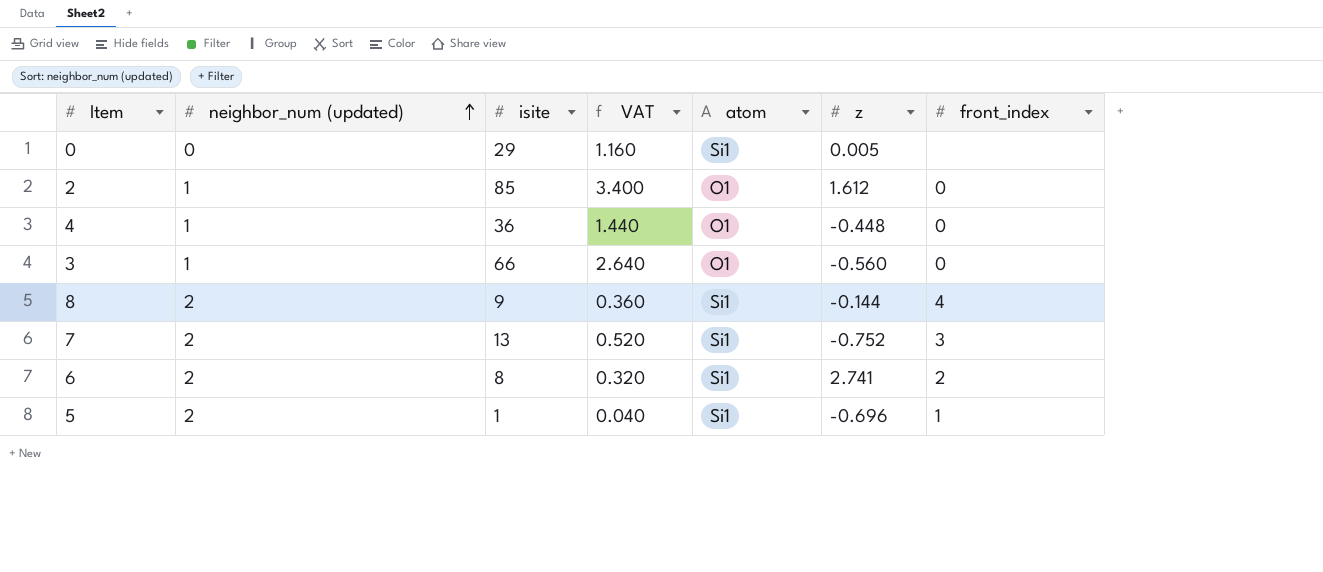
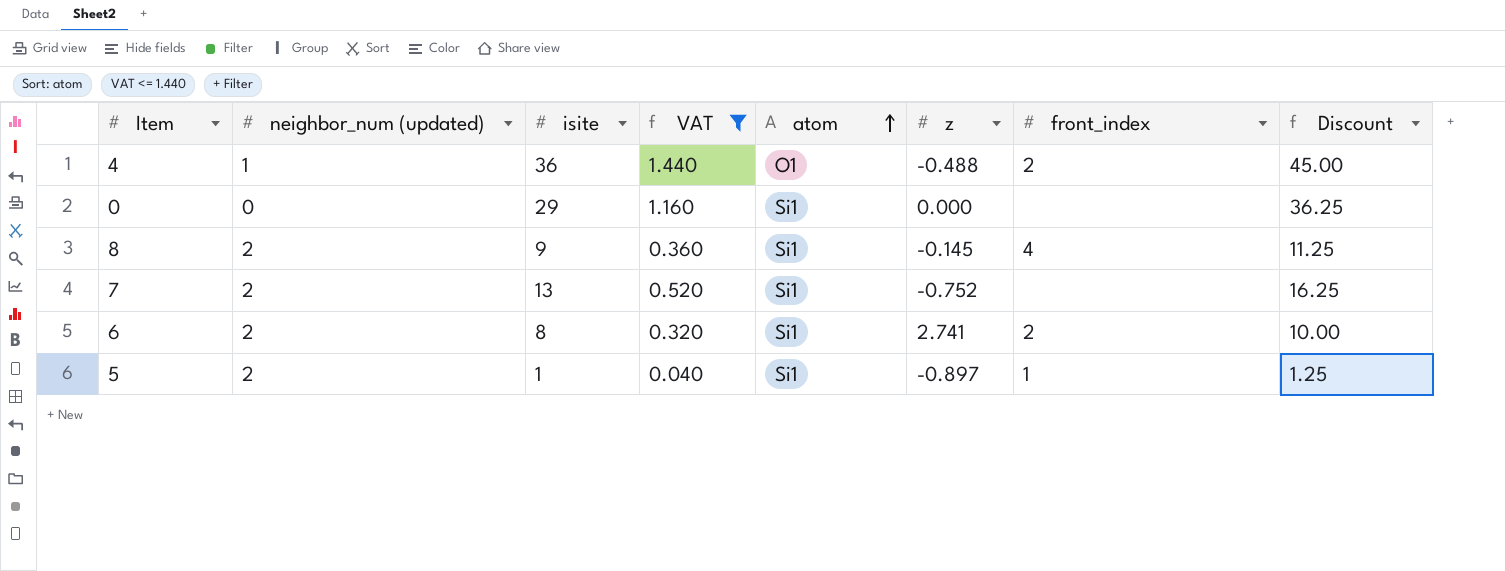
filter: none -> VAT <= 1.440
row order: neighbor_num (updated) ascending -> atom ascending
column Discount | formula: none -> [isite] * 1.25
4 | z: -0.448 -> -0.488
4 | front_index: 0 -> 2
0 | z: 0.005 -> 0.000
8 | z: -0.144 -> -0.145
7 | front_index: 3 -> none
5 | z: -0.696 -> -0.897

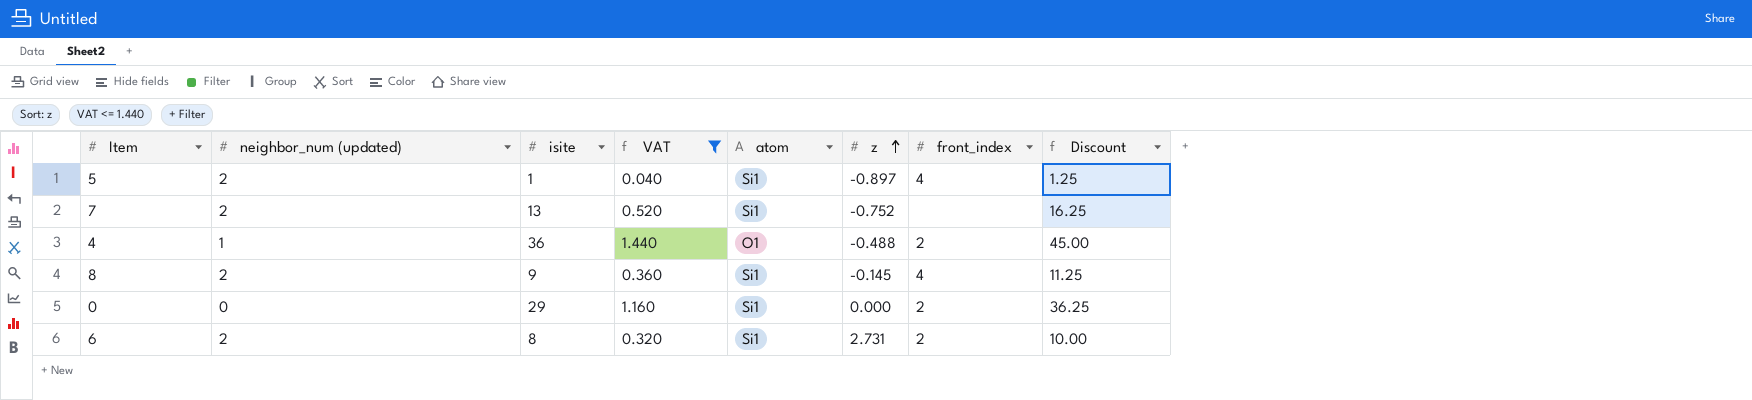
row order: atom ascending -> z ascending
5 | front_index: 1 -> 4
0 | front_index: none -> 2
6 | z: 2.741 -> 2.731

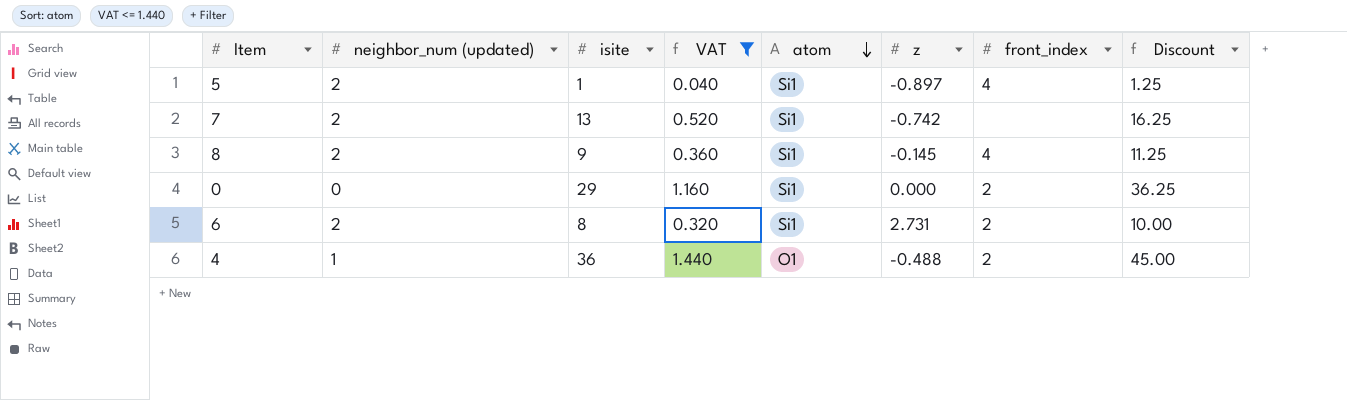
row order: z ascending -> atom descending
7 | z: -0.752 -> -0.742

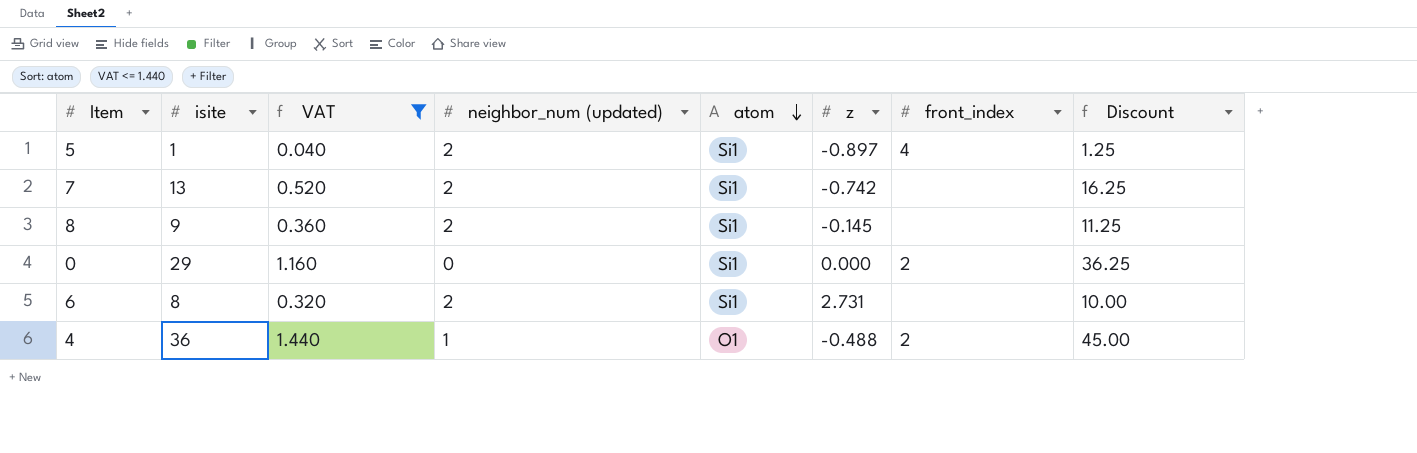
column neighbor_num (updated) | position: 2 -> 4
8 | front_index: 4 -> none
6 | front_index: 2 -> none

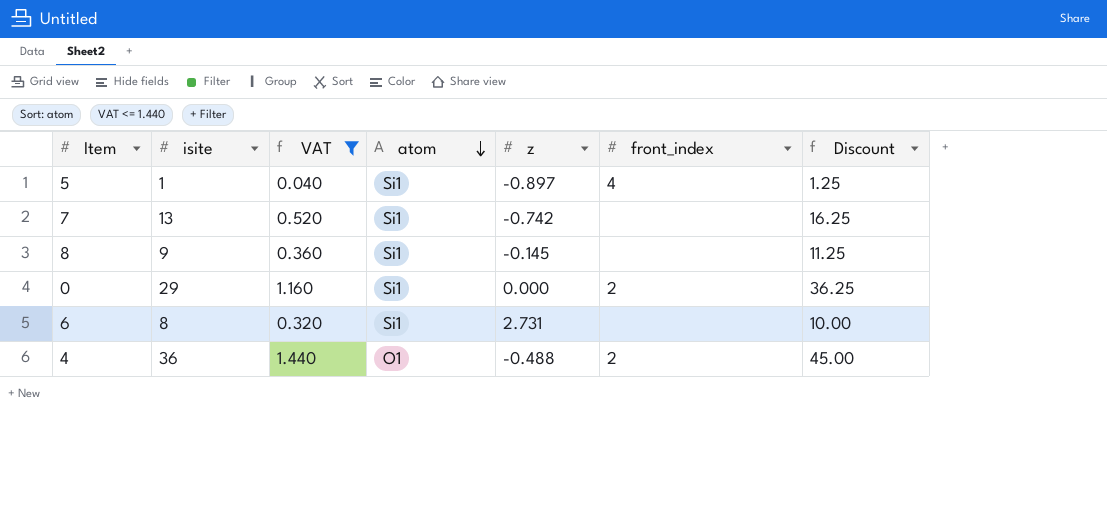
column neighbor_num (updated) | position: 4 -> none

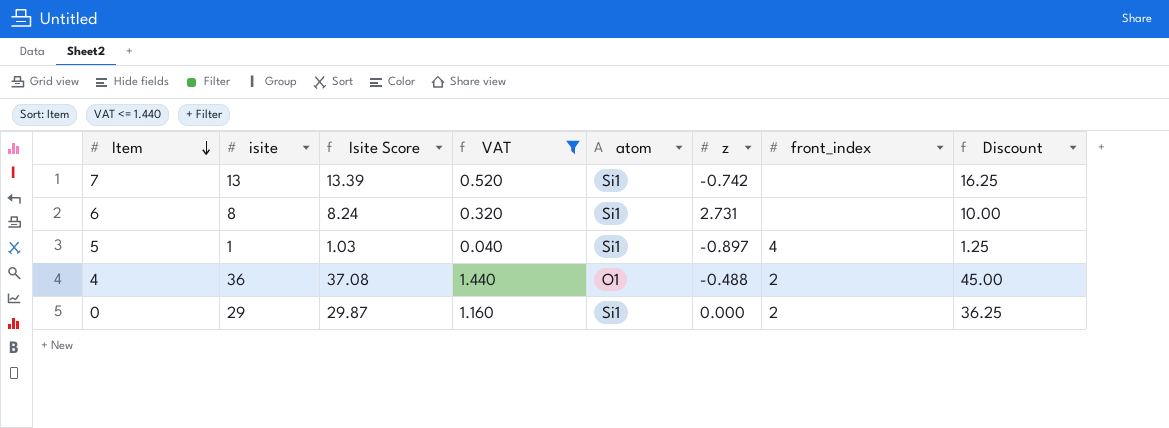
row order: atom descending -> Item descending
column Isite Score | formula: none -> [isite] * 1.03
row 8: 9 | 0.360 | Si1 | -0.145 | none | 11.25 -> none

